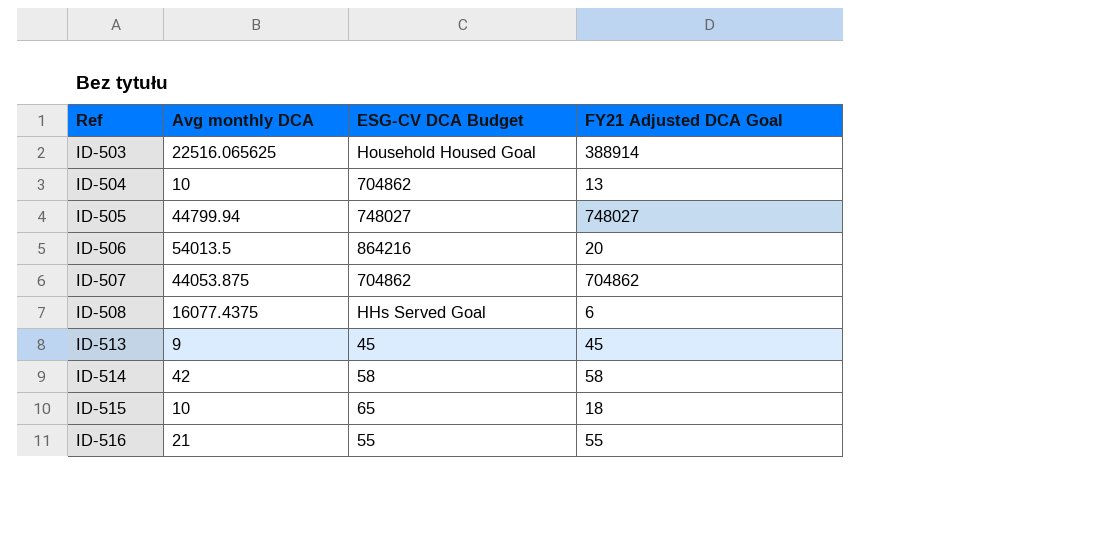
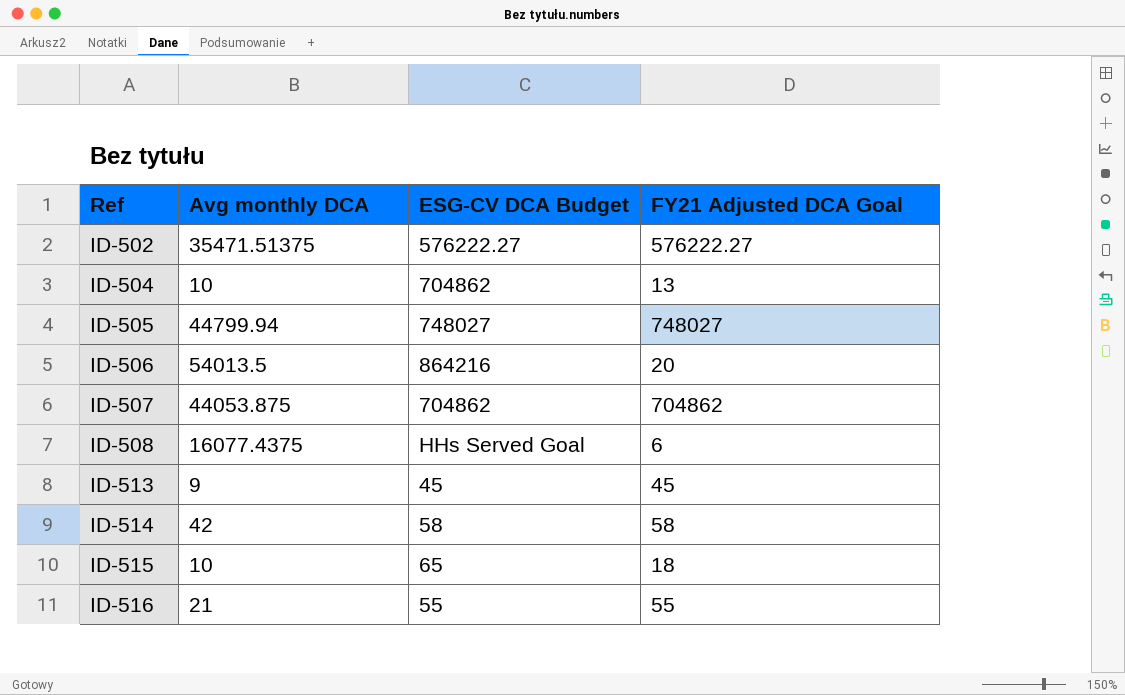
row ID-503: 22516.065625 | Household Housed Goal | 388914 -> none
row ID-502: none -> 35471.51375 | 576222.27 | 576222.27

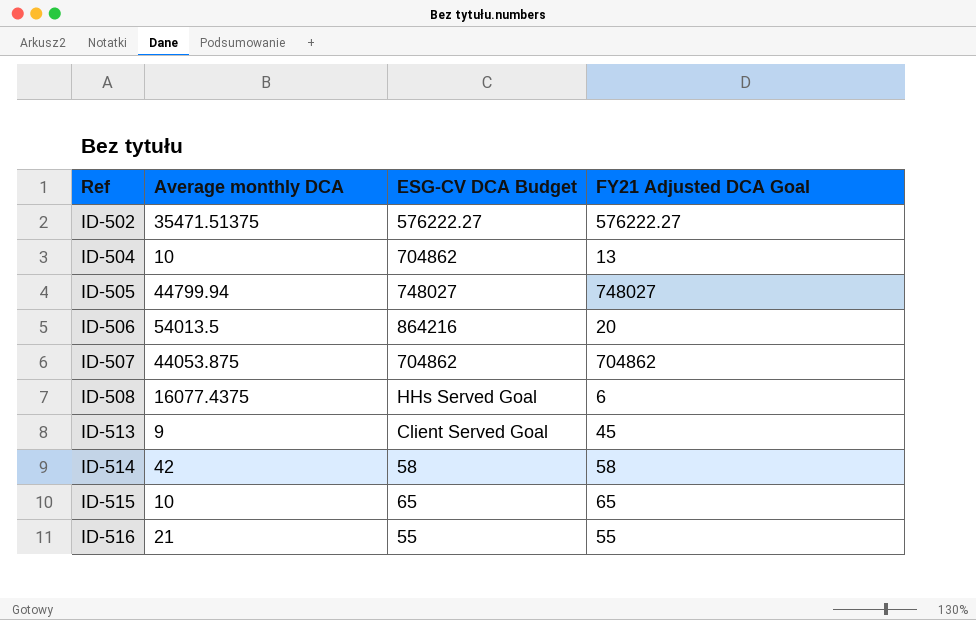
column name: Avg monthly DCA -> Average monthly DCA
ID-513 | ESG-CV DCA Budget: 45 -> Client Served Goal
ID-515 | FY21 Adjusted DCA Goal: 18 -> 65

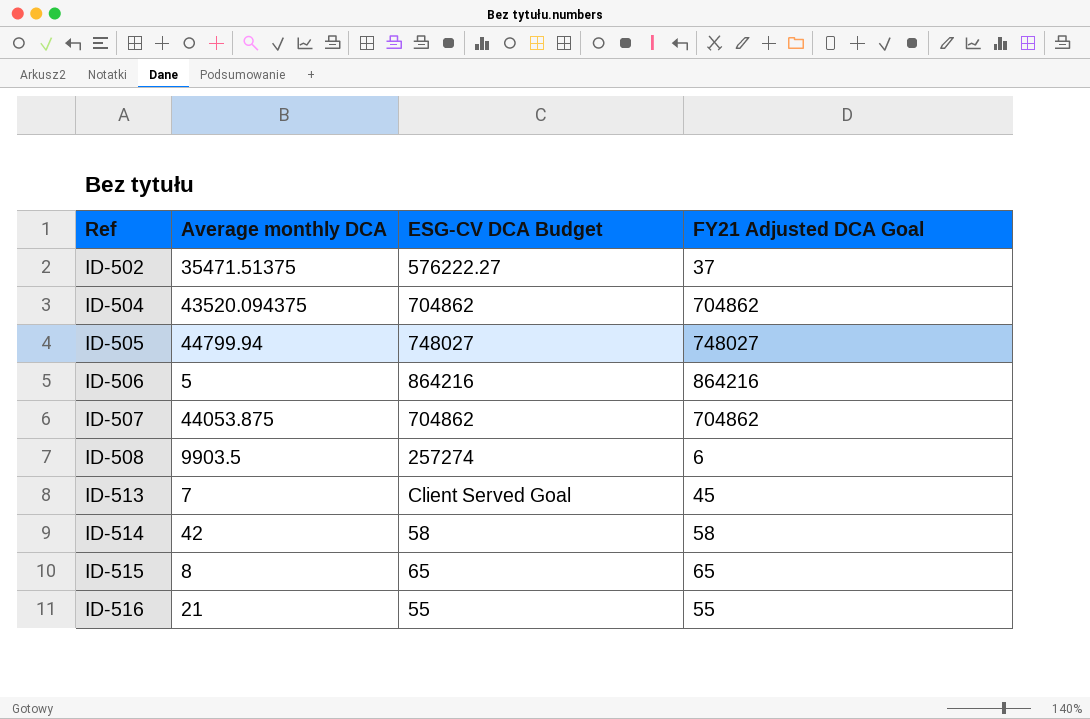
ID-502 | FY21 Adjusted DCA Goal: 576222.27 -> 37
ID-504 | Average monthly DCA: 10 -> 43520.094375
ID-504 | FY21 Adjusted DCA Goal: 13 -> 704862
ID-506 | Average monthly DCA: 54013.5 -> 5
ID-506 | FY21 Adjusted DCA Goal: 20 -> 864216
ID-508 | Average monthly DCA: 16077.4375 -> 9903.5
ID-508 | ESG-CV DCA Budget: HHs Served Goal -> 257274
ID-513 | Average monthly DCA: 9 -> 7
ID-515 | Average monthly DCA: 10 -> 8

